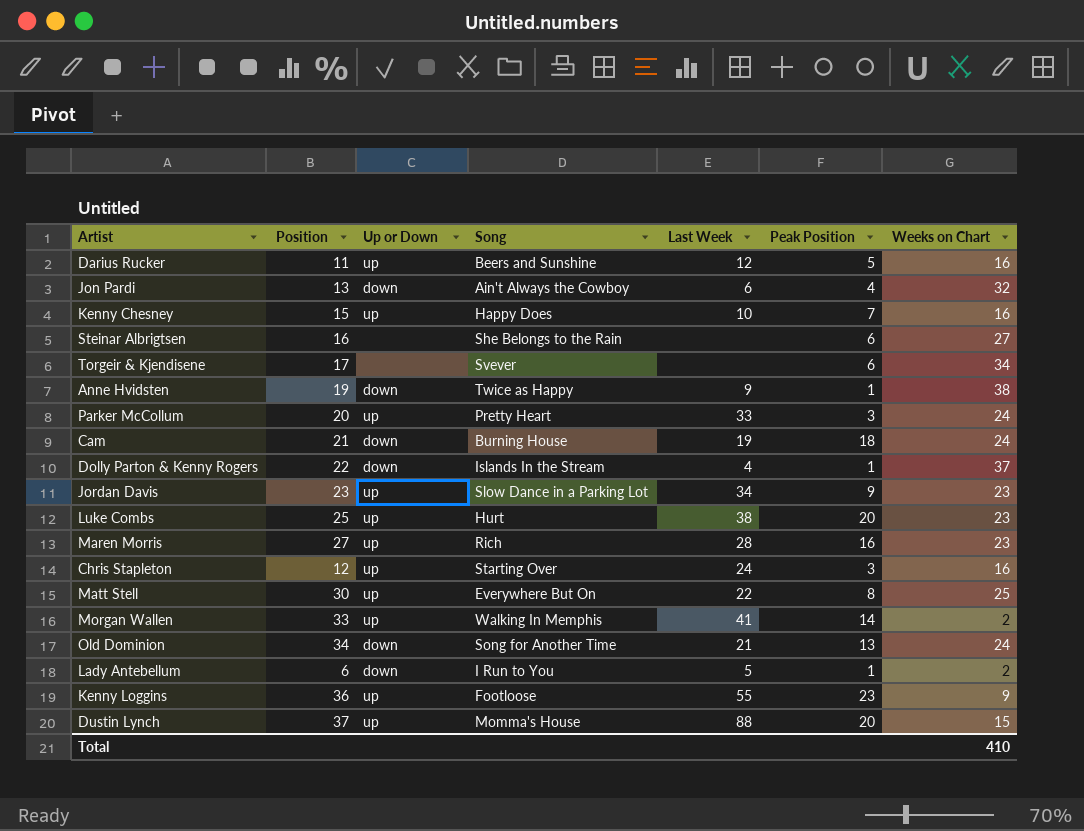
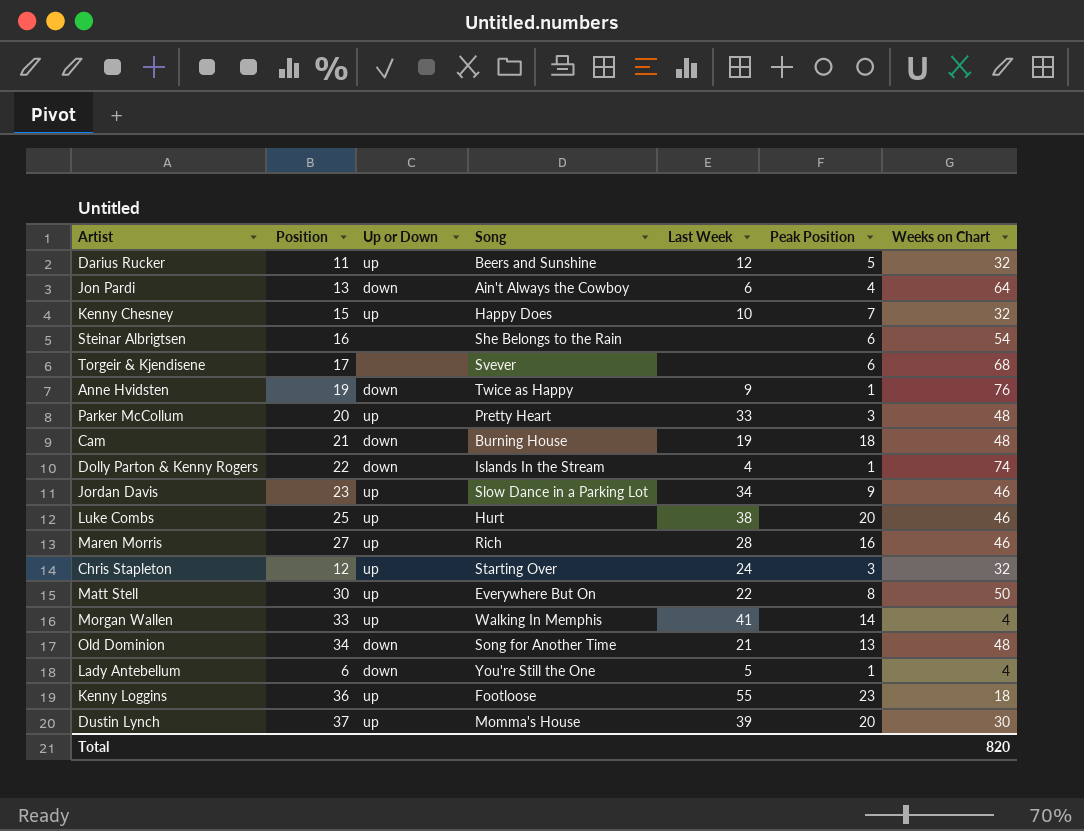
Darius Rucker | Weeks on Chart: 16 -> 32
Jon Pardi | Weeks on Chart: 32 -> 64
Kenny Chesney | Weeks on Chart: 16 -> 32
Steinar Albrigtsen | Weeks on Chart: 27 -> 54
Torgeir & Kjendisene | Weeks on Chart: 34 -> 68
Anne Hvidsten | Weeks on Chart: 38 -> 76
Parker McCollum | Weeks on Chart: 24 -> 48
Cam | Weeks on Chart: 24 -> 48
Dolly Parton & Kenny Rogers | Weeks on Chart: 37 -> 74
Jordan Davis | Weeks on Chart: 23 -> 46
Luke Combs | Weeks on Chart: 23 -> 46
Maren Morris | Weeks on Chart: 23 -> 46
Chris Stapleton | Weeks on Chart: 16 -> 32
Matt Stell | Weeks on Chart: 25 -> 50
Morgan Wallen | Weeks on Chart: 2 -> 4
Old Dominion | Weeks on Chart: 24 -> 48
Lady Antebellum | Song: I Run to You -> You're Still the One
Lady Antebellum | Weeks on Chart: 2 -> 4
Kenny Loggins | Weeks on Chart: 9 -> 18
Dustin Lynch | Last Week: 88 -> 39
Dustin Lynch | Weeks on Chart: 15 -> 30
Total | Weeks on Chart: 410 -> 820

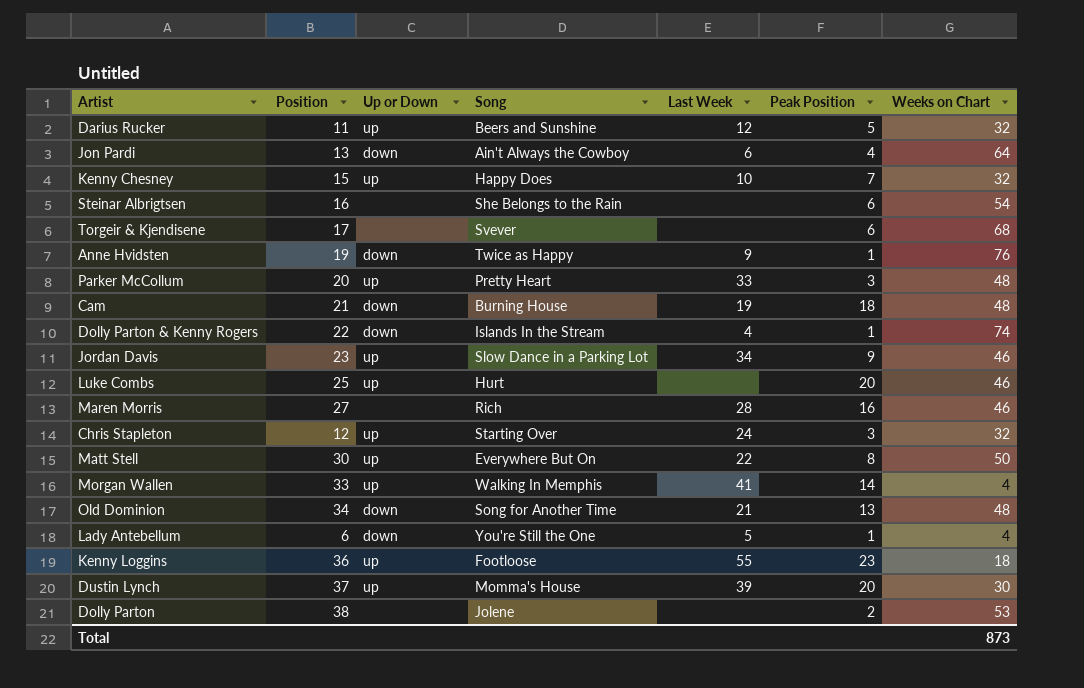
Luke Combs | Last Week: 38 -> none
Maren Morris | Up or Down: up -> none
row Dolly Parton: none -> 38 | none | Jolene | none | 2 | 53
Total | Weeks on Chart: 820 -> 873

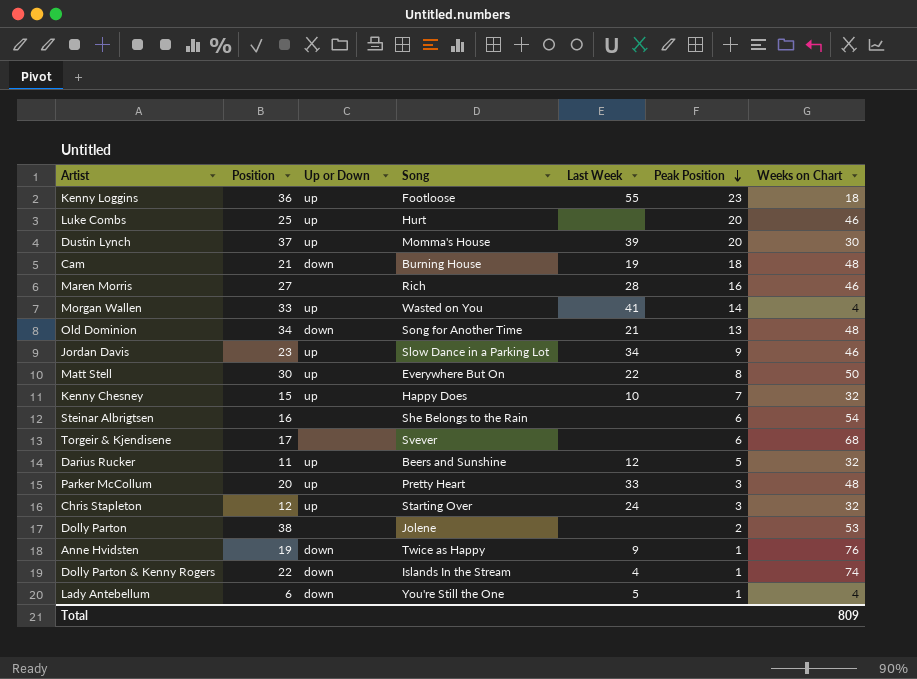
row order: none -> Peak Position descending
row Jon Pardi: 13 | down | Ain't Always the Cowboy | 6 | 4 | 64 -> none
Morgan Wallen | Song: Walking In Memphis -> Wasted on You
Total | Weeks on Chart: 873 -> 809

